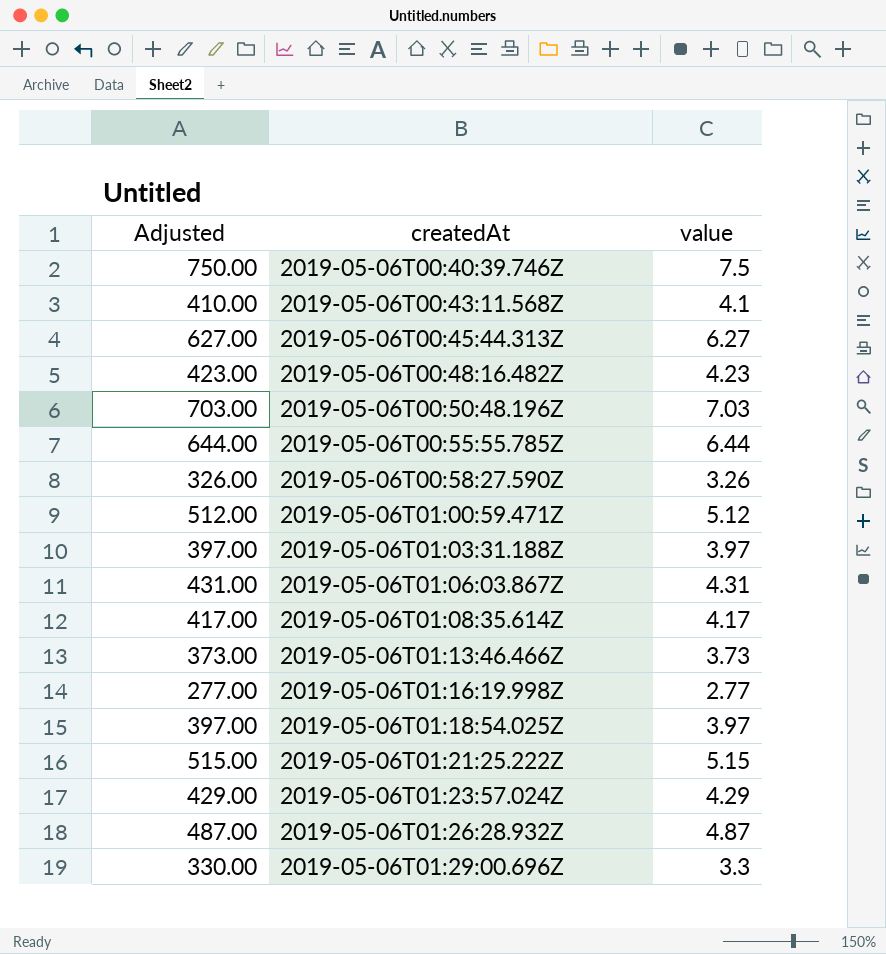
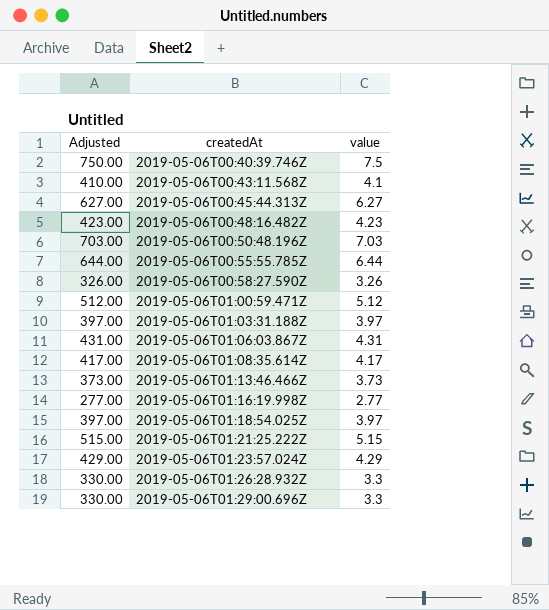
2019-05-06T01:26:28.932Z | Adjusted: 487.00 -> 330.00
2019-05-06T01:26:28.932Z | value: 4.87 -> 3.3

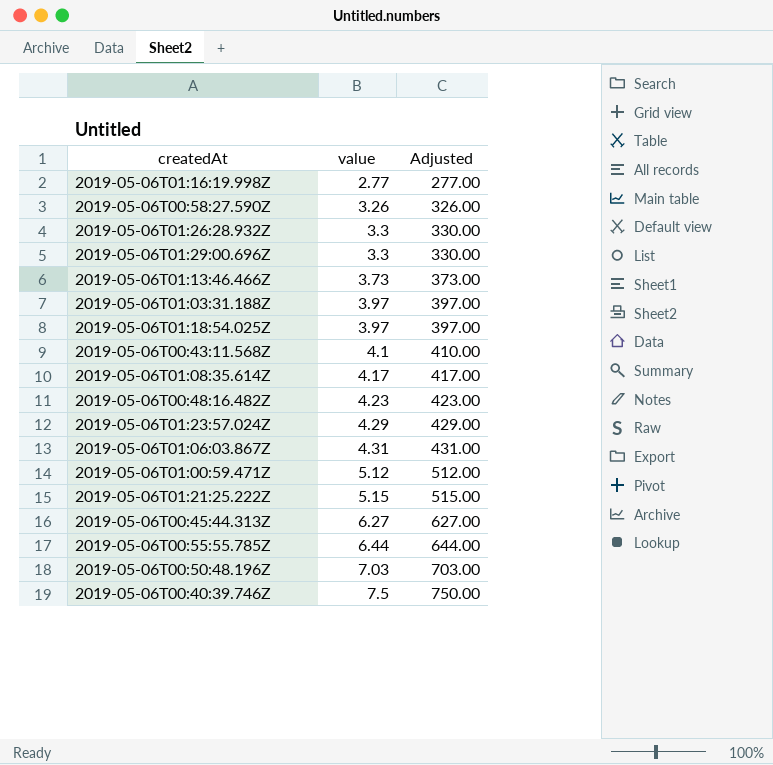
row order: createdAt ascending -> value ascending
column Adjusted | position: 1 -> 3

